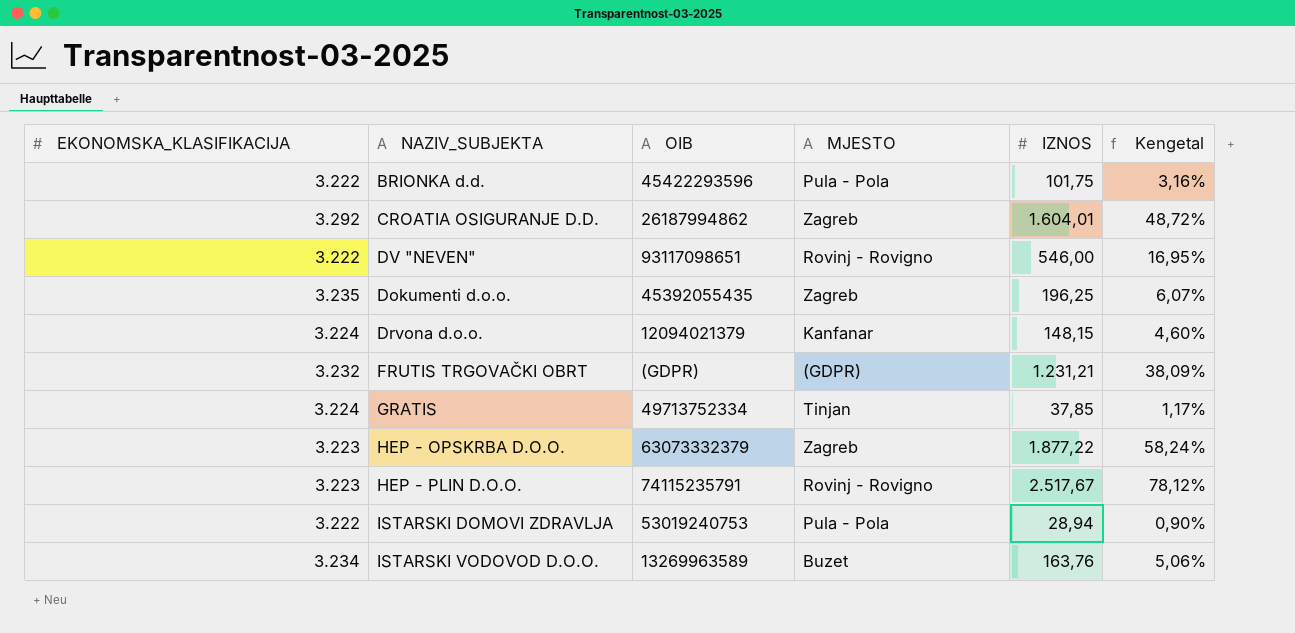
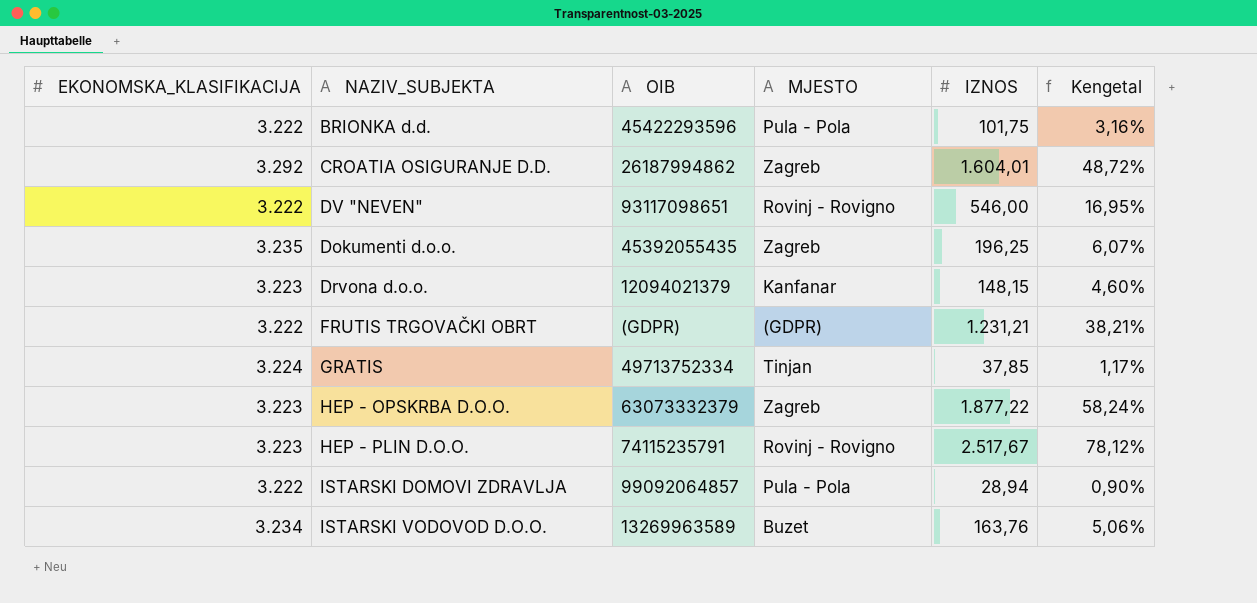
Drvona d.o.o. | EKONOMSKA_KLASIFIKACIJA: 3.224 -> 3.223
FRUTIS TRGOVAČKI OBRT | EKONOMSKA_KLASIFIKACIJA: 3.232 -> 3.222
FRUTIS TRGOVAČKI OBRT | Kengetal: 38,09% -> 38,21%
ISTARSKI DOMOVI ZDRAVLJA | OIB: 53019240753 -> 99092064857

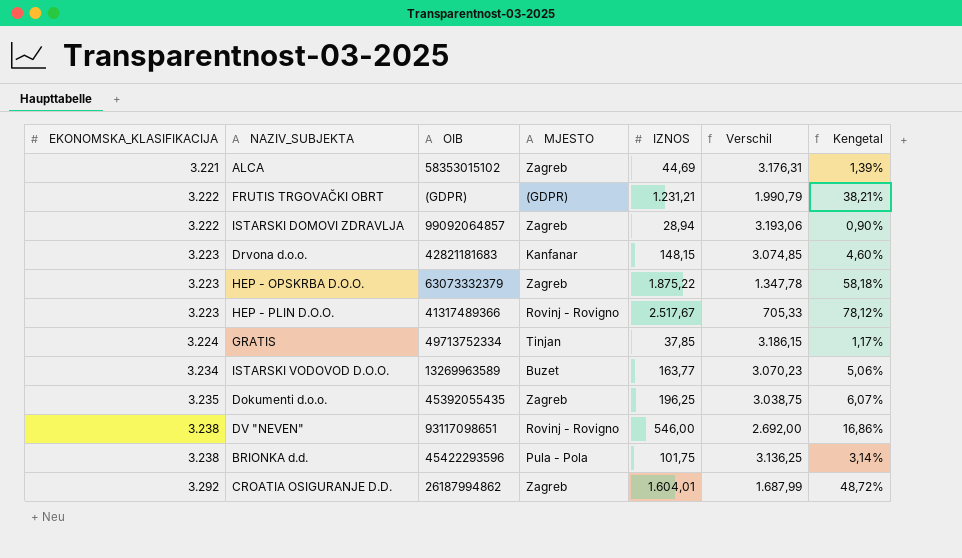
row order: none -> EKONOMSKA_KLASIFIKACIJA ascending
column Verschil | formula: none -> [EKONOMSKA_KLASIFIKACIJA] - [IZNOS]
row ALCA: none -> 3.221 | 58353015102 | Zagreb | 44,69 | 3.176,31 | 1,39%
ISTARSKI DOMOVI ZDRAVLJA | MJESTO: Pula - Pola -> Zagreb
Drvona d.o.o. | OIB: 12094021379 -> 42821181683
HEP - OPSKRBA D.O.O. | IZNOS: 1.877,22 -> 1.875,22
HEP - OPSKRBA D.O.O. | Kengetal: 58,24% -> 58,18%
HEP - PLIN D.O.O. | OIB: 74115235791 -> 41317489366
ISTARSKI VODOVOD D.O.O. | IZNOS: 163,76 -> 163,77
DV "NEVEN" | EKONOMSKA_KLASIFIKACIJA: 3.222 -> 3.238
DV "NEVEN" | Kengetal: 16,95% -> 16,86%
BRIONKA d.d. | EKONOMSKA_KLASIFIKACIJA: 3.222 -> 3.238
BRIONKA d.d. | Kengetal: 3,16% -> 3,14%

